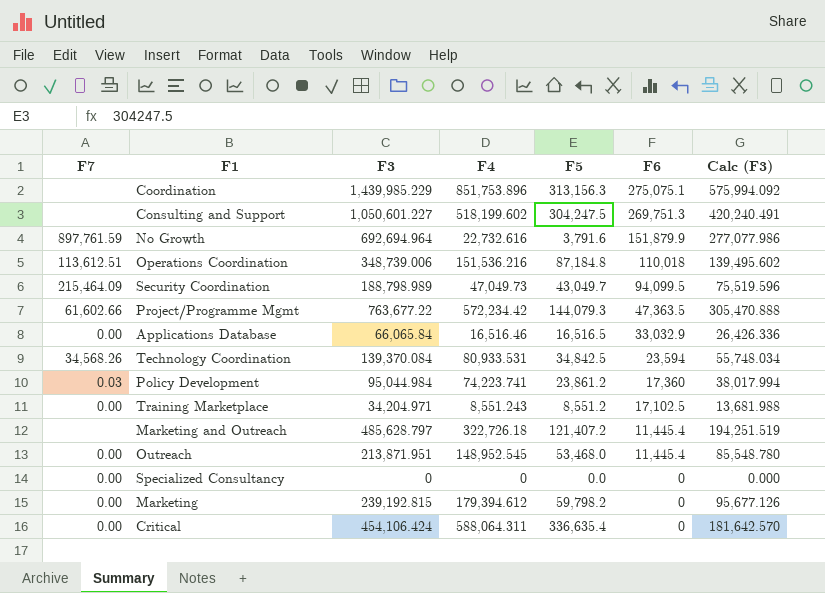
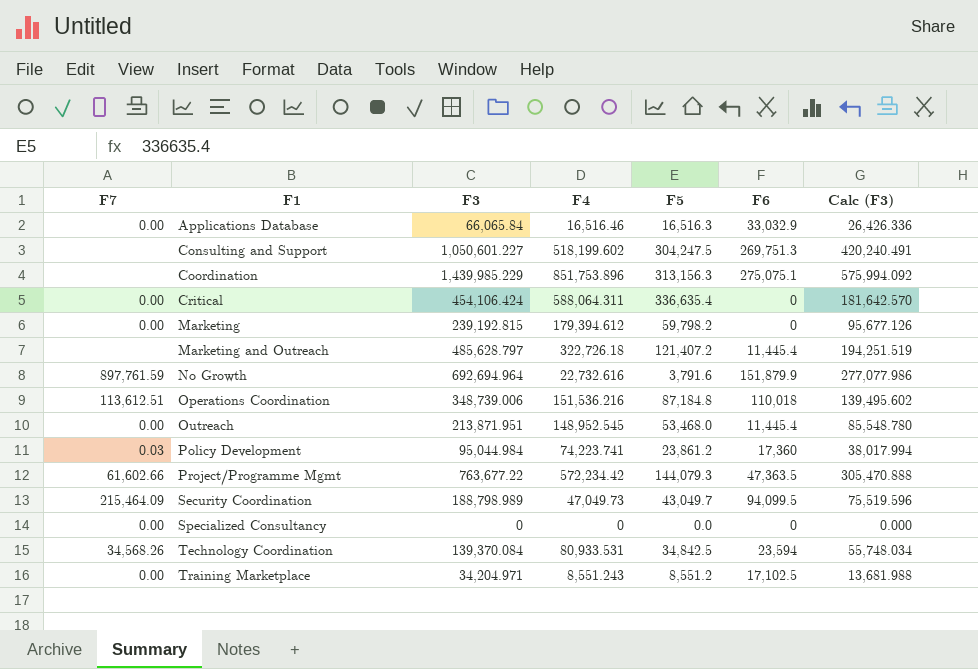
row order: F6 descending -> F1 ascending
Applications Database | F5: 16,516.5 -> 16,516.3

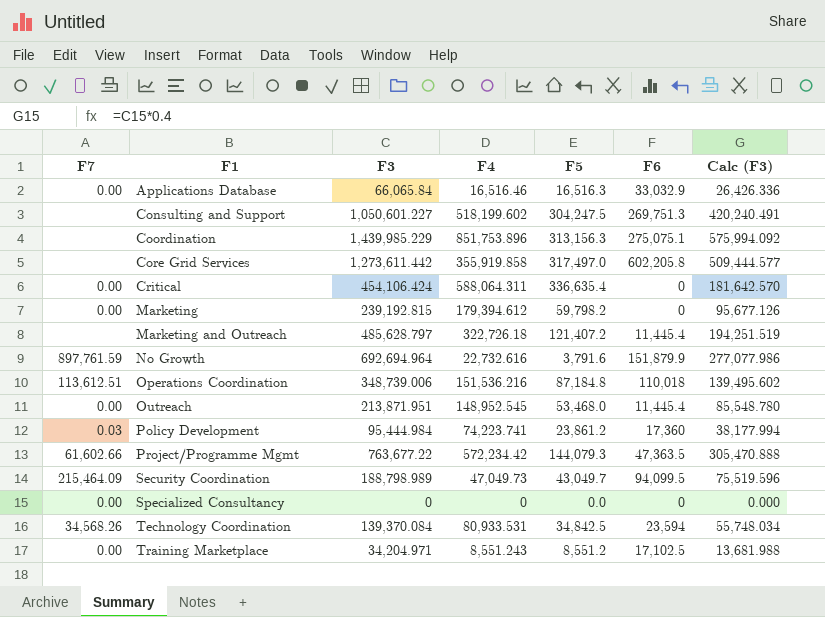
row Core Grid Services: none -> none | 1,273,611.442 | 355,919.858 | 317,497.0 | 602,205.8 | 509,444.577
Policy Development | F3: 95,044.984 -> 95,444.984
Policy Development | Calc (F3): 38,017.994 -> 38,177.994

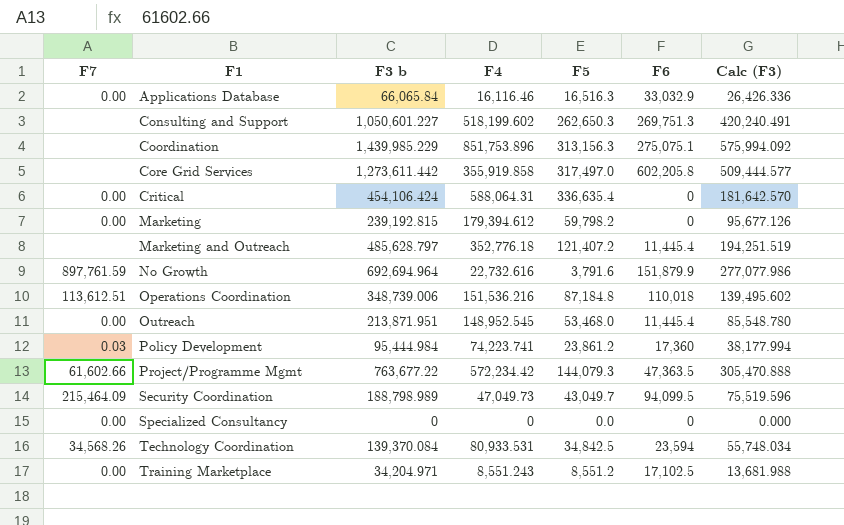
column name: F3 -> F3 b
Applications Database | F4: 16,516.46 -> 16,116.46
Consulting and Support | F5: 304,247.5 -> 262,650.3
Critical | F4: 588,064.311 -> 588,064.31
Marketing and Outreach | F4: 322,726.18 -> 352,776.18

